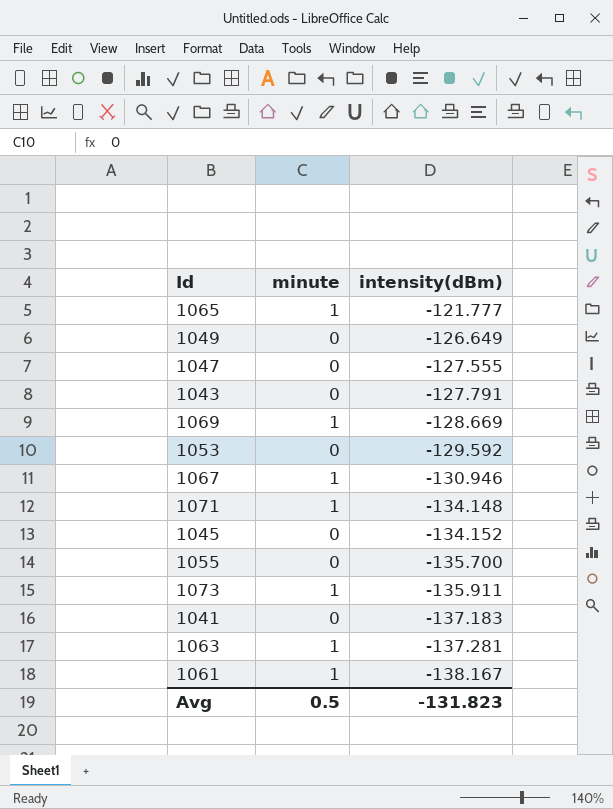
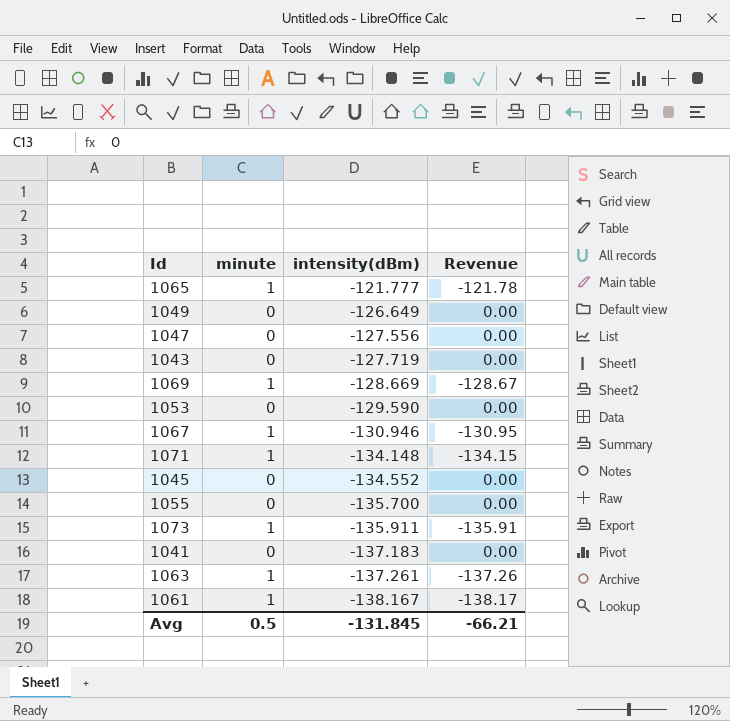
column Revenue | formula: none -> [minute] * [intensity(dBm)]
1047 | intensity(dBm): -127.555 -> -127.556
1043 | intensity(dBm): -127.791 -> -127.719
1053 | intensity(dBm): -129.592 -> -129.590
1045 | intensity(dBm): -134.152 -> -134.552
1063 | intensity(dBm): -137.281 -> -137.261
Avg | intensity(dBm): -131.823 -> -131.845

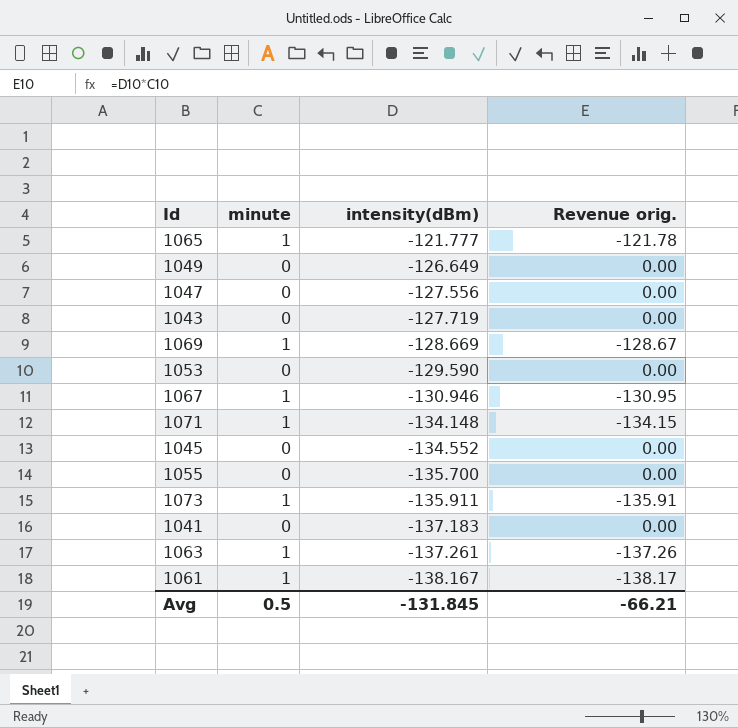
column name: Revenue -> Revenue orig.

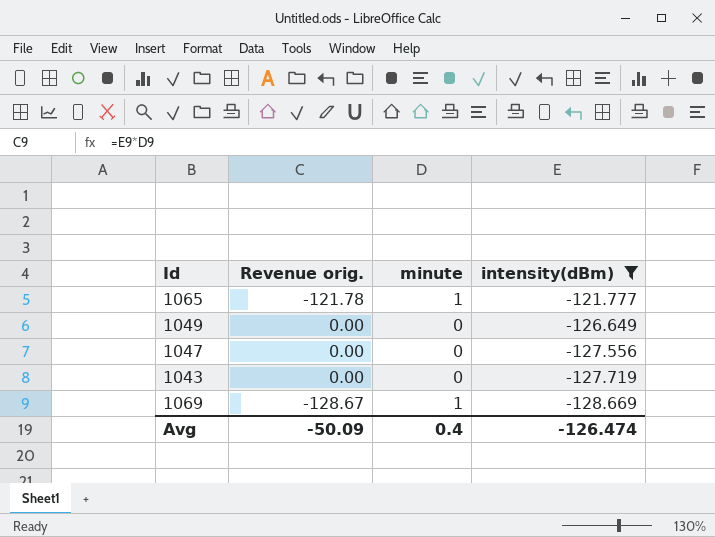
filter: none -> intensity(dBm) >= -128.669
column Revenue orig. | position: 4 -> 2
Avg | Revenue orig.: -66.21 -> -50.09
Avg | minute: 0.5 -> 0.4
Avg | intensity(dBm): -131.845 -> -126.474

